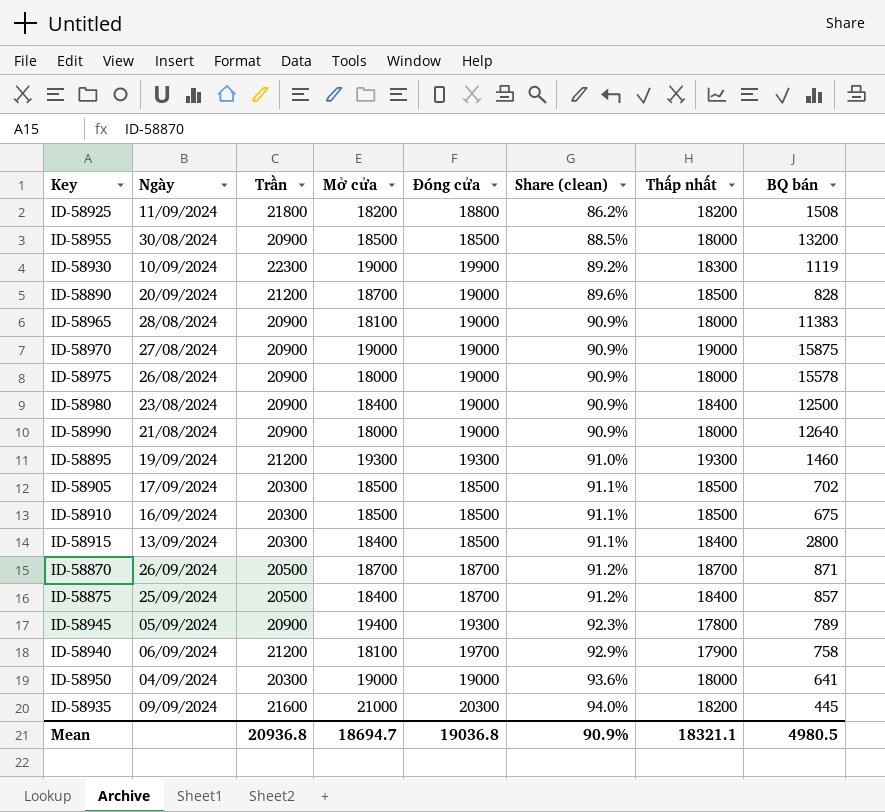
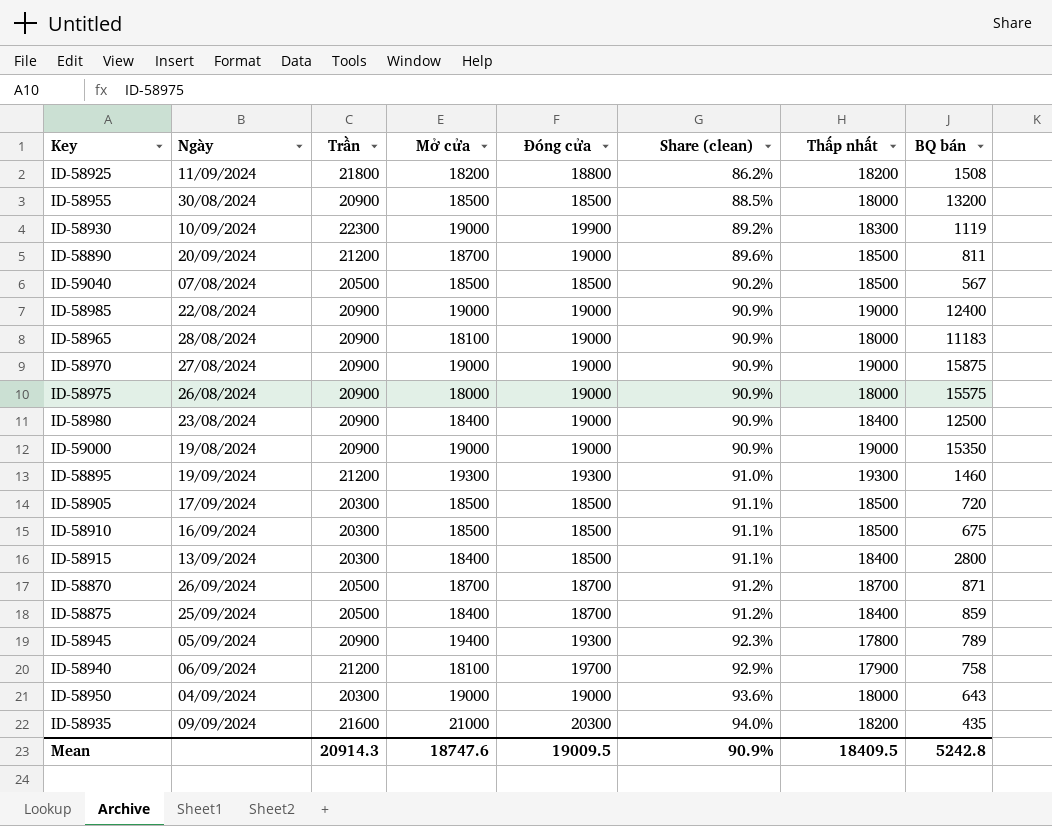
row ID-58990: 21/08/2024 | 20900 | 18000 | 19000 | 90.9% | 18000 | 12640 -> none
ID-58890 | BQ bán: 828 -> 811
row ID-59040: none -> 07/08/2024 | 20500 | 18500 | 18500 | 90.2% | 18500 | 567
row ID-58985: none -> 22/08/2024 | 20900 | 19000 | 19000 | 90.9% | 19000 | 12400
ID-58965 | BQ bán: 11383 -> 11183
ID-58975 | BQ bán: 15578 -> 15575
row ID-59000: none -> 19/08/2024 | 20900 | 19000 | 19000 | 90.9% | 19000 | 15350
ID-58905 | BQ bán: 702 -> 720
ID-58875 | BQ bán: 857 -> 859
ID-58950 | BQ bán: 641 -> 643
ID-58935 | BQ bán: 445 -> 435
Mean | Trần: 20936.8 -> 20914.3
Mean | Mở cửa: 18694.7 -> 18747.6
Mean | Đóng cửa: 19036.8 -> 19009.5
Mean | Thấp nhất: 18321.1 -> 18409.5
Mean | BQ bán: 4980.5 -> 5242.8

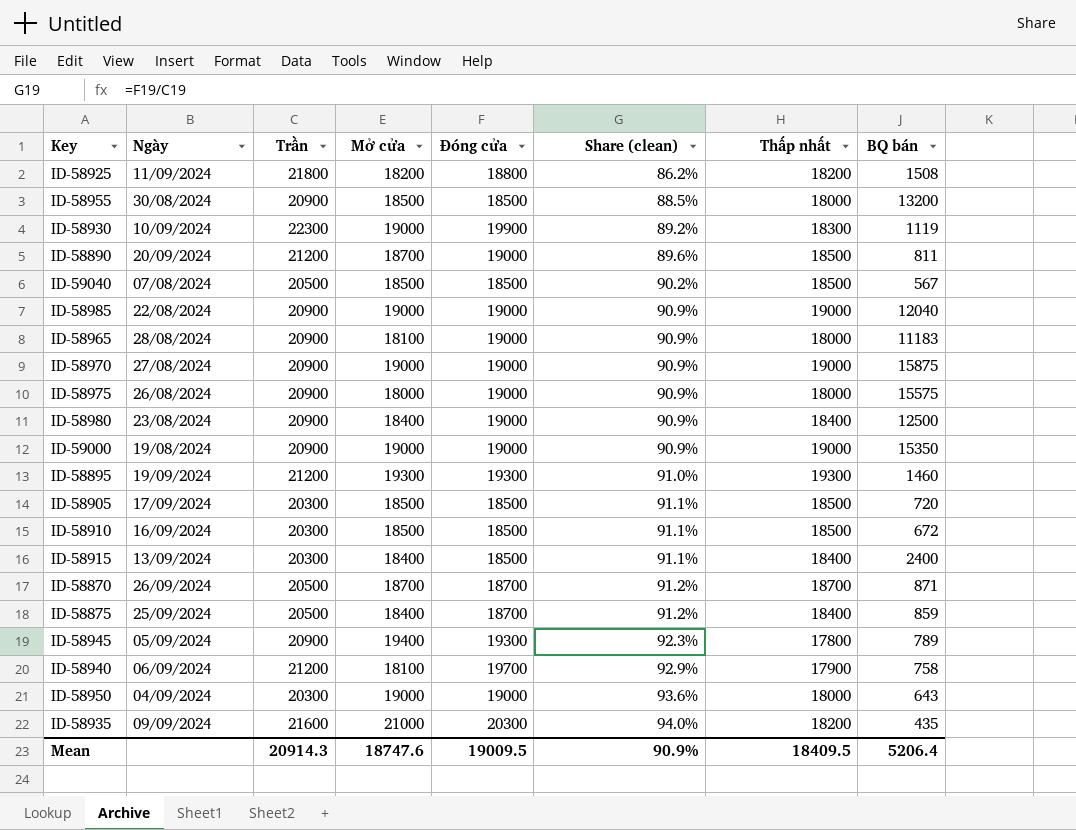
ID-58985 | BQ bán: 12400 -> 12040
ID-58910 | BQ bán: 675 -> 672
ID-58915 | BQ bán: 2800 -> 2400
Mean | BQ bán: 5242.8 -> 5206.4

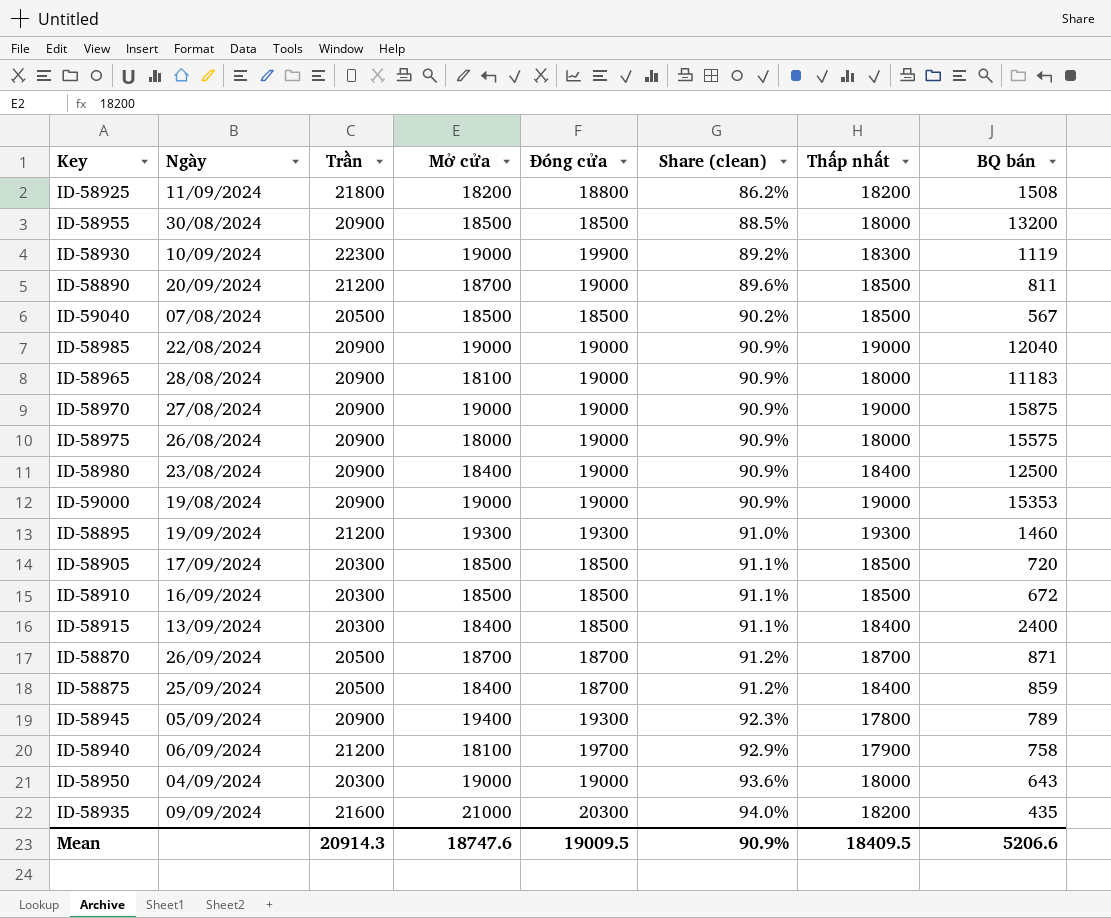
ID-59000 | BQ bán: 15350 -> 15353
Mean | BQ bán: 5206.4 -> 5206.6

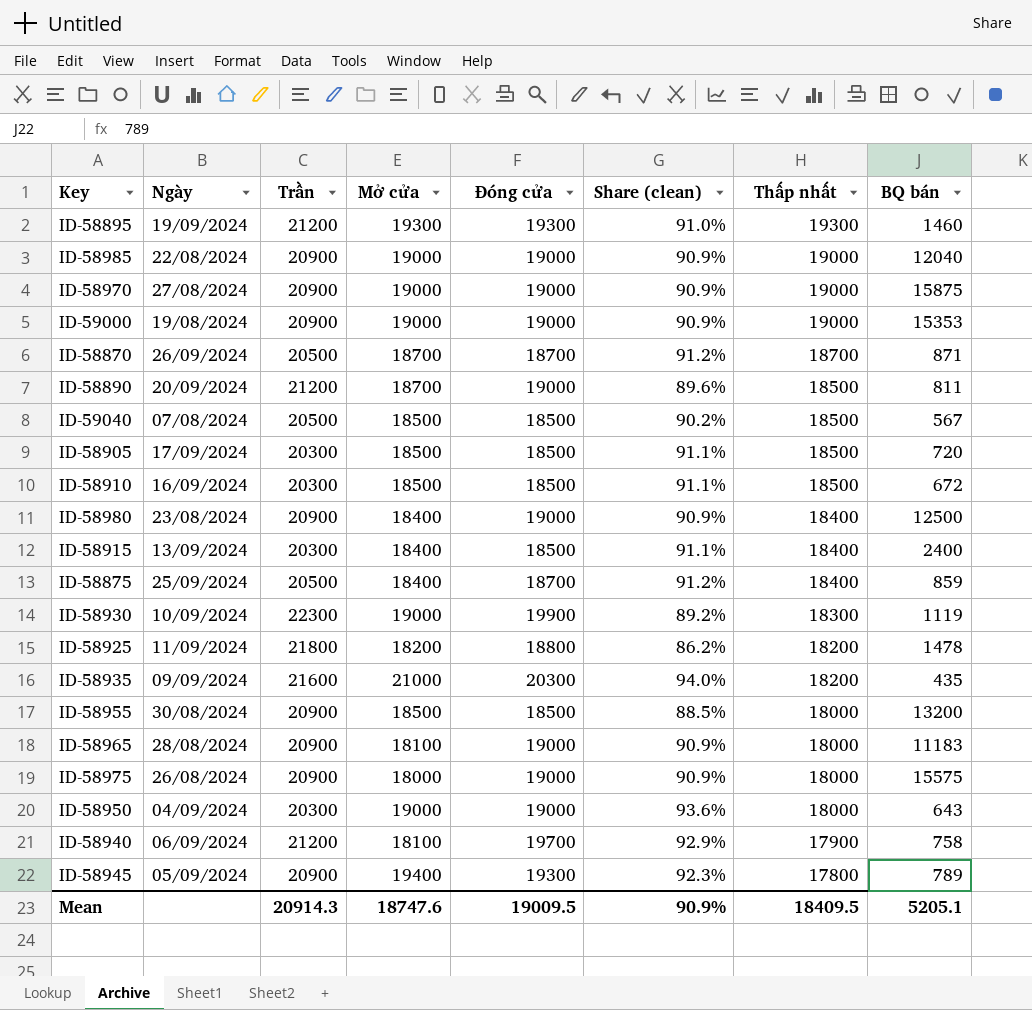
row order: Share (clean) ascending -> Thấp nhất descending
ID-58925 | BQ bán: 1508 -> 1478
Mean | BQ bán: 5206.6 -> 5205.1

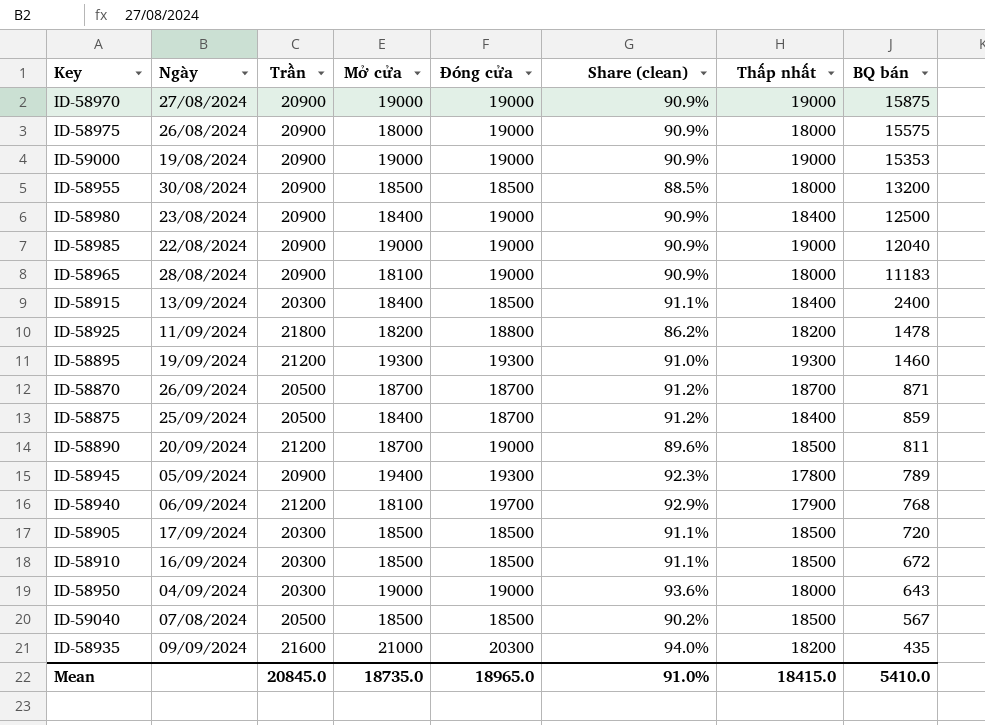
row order: Thấp nhất descending -> BQ bán descending
row ID-58930: 10/09/2024 | 22300 | 19000 | 19900 | 89.2% | 18300 | 1119 -> none
ID-58940 | BQ bán: 758 -> 768
Mean | Trần: 20914.3 -> 20845.0
Mean | Mở cửa: 18747.6 -> 18735.0
Mean | Đóng cửa: 19009.5 -> 18965.0
Mean | Share (clean): 90.9% -> 91.0%
Mean | Thấp nhất: 18409.5 -> 18415.0
Mean | BQ bán: 5205.1 -> 5410.0

